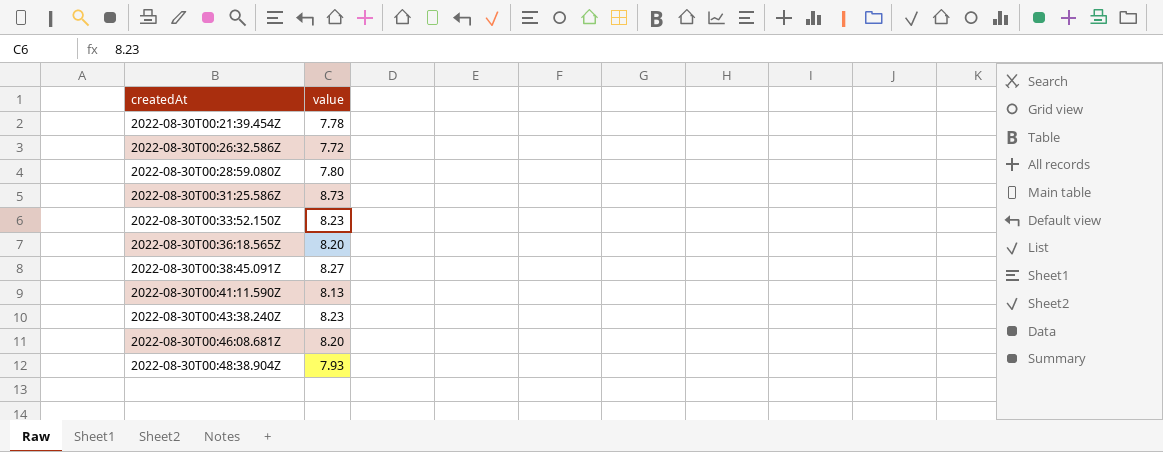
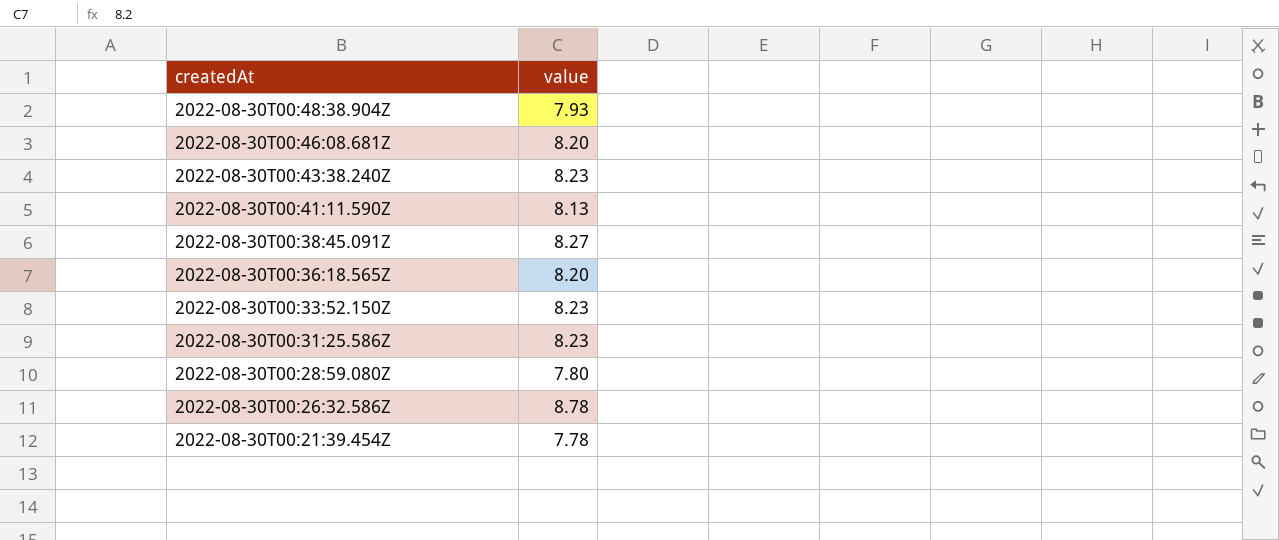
row order: createdAt ascending -> createdAt descending
2022-08-30T00:31:25.586Z | value: 8.73 -> 8.23
2022-08-30T00:26:32.586Z | value: 7.72 -> 8.78

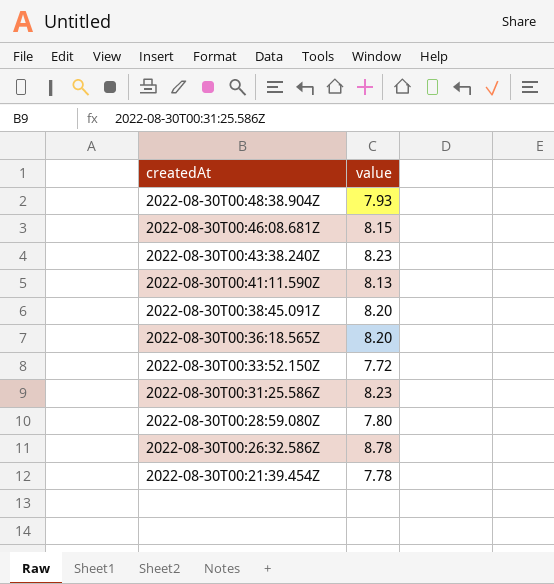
2022-08-30T00:46:08.681Z | value: 8.20 -> 8.15
2022-08-30T00:38:45.091Z | value: 8.27 -> 8.20
2022-08-30T00:33:52.150Z | value: 8.23 -> 7.72

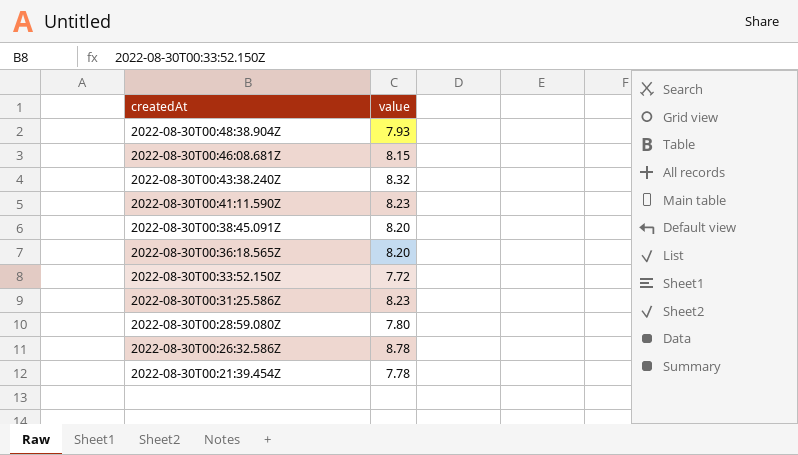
2022-08-30T00:43:38.240Z | value: 8.23 -> 8.32
2022-08-30T00:41:11.590Z | value: 8.13 -> 8.23

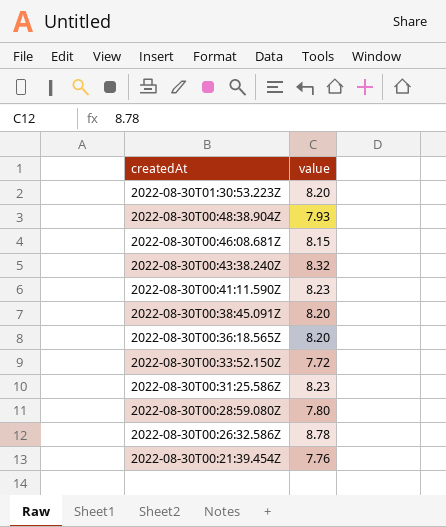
row 2022-08-30T01:30:53.223Z: none -> 8.20
2022-08-30T00:21:39.454Z | value: 7.78 -> 7.76

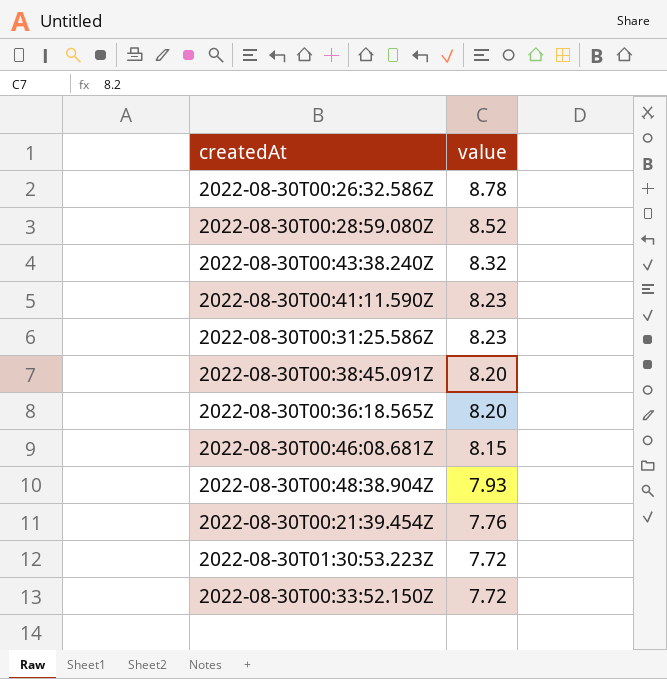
row order: createdAt descending -> value descending
2022-08-30T00:28:59.080Z | value: 7.80 -> 8.52
2022-08-30T01:30:53.223Z | value: 8.20 -> 7.72

